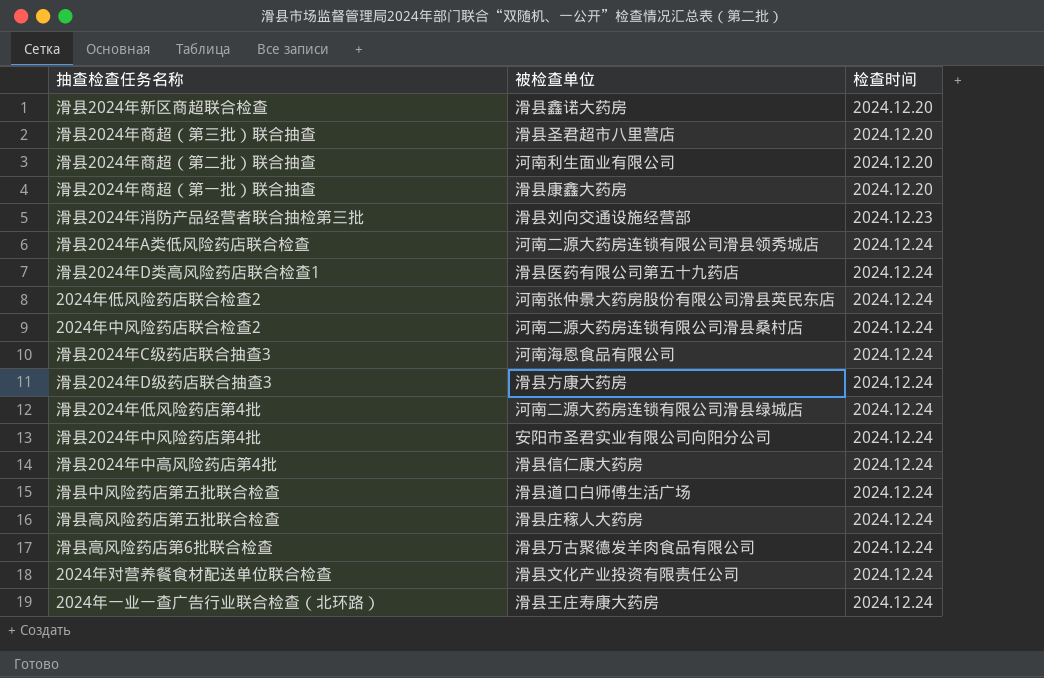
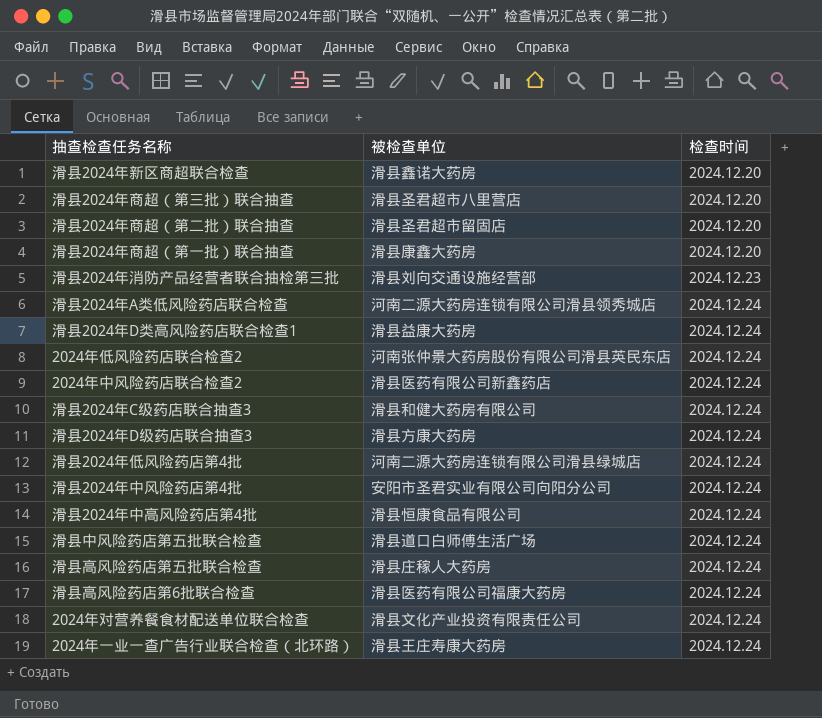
滑县2024年商超（第二批）联合抽查 | 被检查单位: 河南利生面业有限公司 -> 滑县圣君超市留固店
滑县2024年D类高风险药店联合检查1 | 被检查单位: 滑县医药有限公司第五十九药店 -> 滑县益康大药房
2024年中风险药店联合检查2 | 被检查单位: 河南二源大药房连锁有限公司滑县桑村店 -> 滑县医药有限公司新鑫药店
滑县2024年C级药店联合抽查3 | 被检查单位: 河南海恩食品有限公司 -> 滑县和健大药房有限公司
滑县2024年中高风险药店第4批 | 被检查单位: 滑县信仁康大药房 -> 滑县恒康食品有限公司
滑县高风险药店第6批联合检查 | 被检查单位: 滑县万古聚德发羊肉食品有限公司 -> 滑县医药有限公司福康大药房

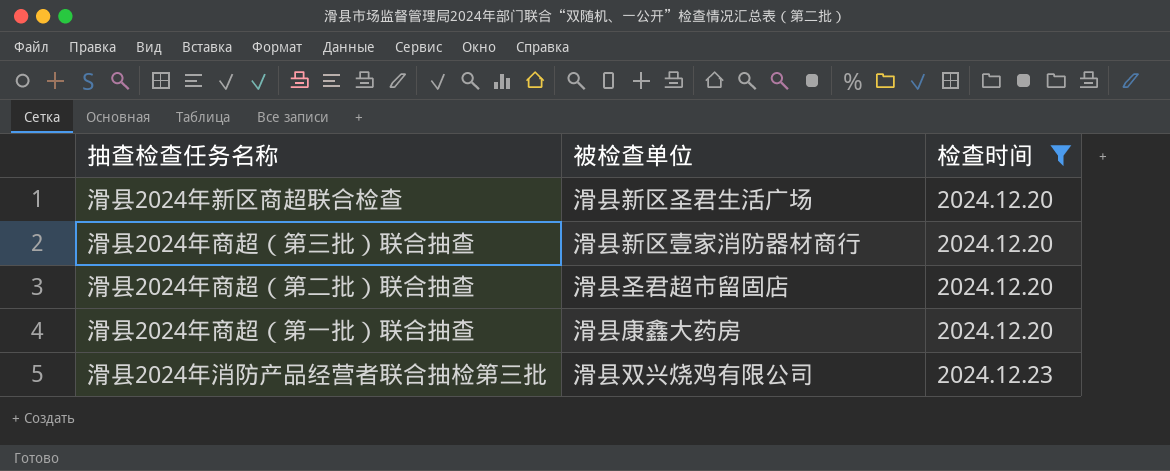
filter: none -> 检查时间 != 2024.12.24
滑县2024年新区商超联合检查 | 被检查单位: 滑县鑫诺大药房 -> 滑县新区圣君生活广场
滑县2024年商超（第三批）联合抽查 | 被检查单位: 滑县圣君超市八里营店 -> 滑县新区壹家消防器材商行
滑县2024年消防产品经营者联合抽检第三批 | 被检查单位: 滑县刘向交通设施经营部 -> 滑县双兴烧鸡有限公司

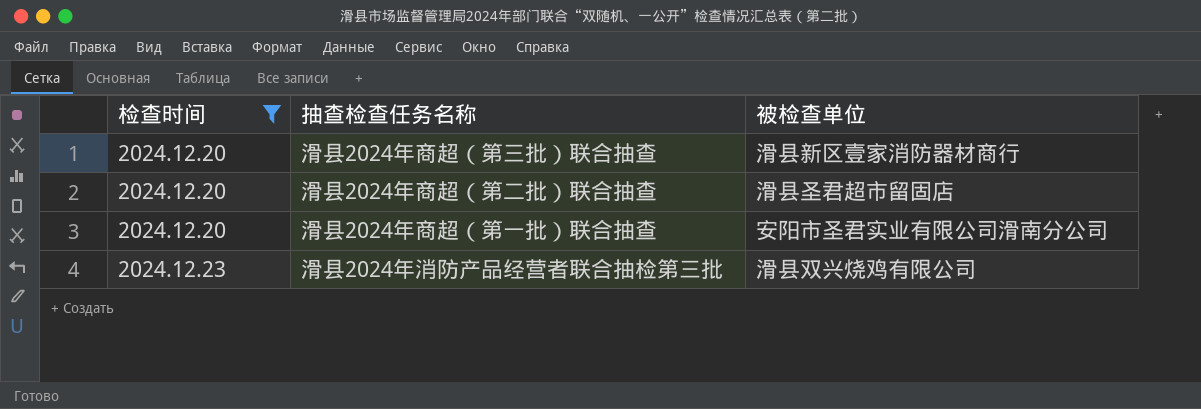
column 检查时间 | position: 3 -> 1
row 滑县2024年新区商超联合检查: 滑县新区圣君生活广场 | 2024.12.20 -> none
滑县2024年商超（第一批）联合抽查 | 被检查单位: 滑县康鑫大药房 -> 安阳市圣君实业有限公司滑南分公司

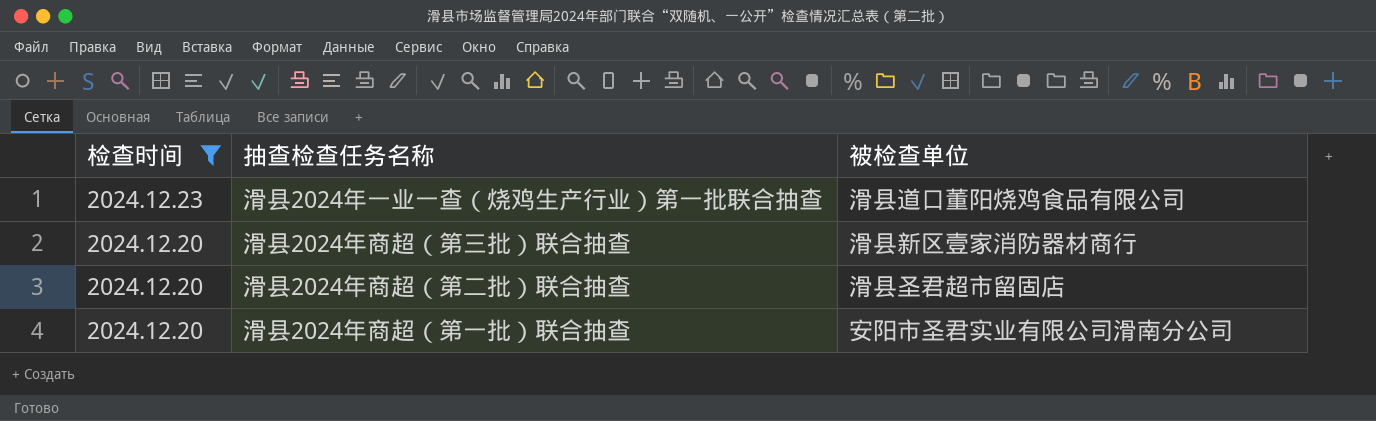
row 滑县2024年消防产品经营者联合抽检第三批: 2024.12.23 | 滑县双兴烧鸡有限公司 -> none
row 滑县2024年一业一查（烧鸡生产行业）第一批联合抽查: none -> 2024.12.23 | 滑县道口董阳烧鸡食品有限公司

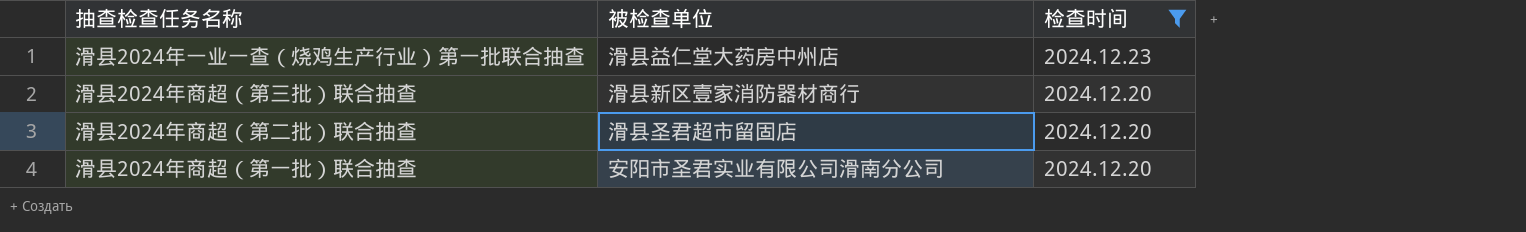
column 检查时间 | position: 1 -> 3
滑县2024年一业一查（烧鸡生产行业）第一批联合抽查 | 被检查单位: 滑县道口董阳烧鸡食品有限公司 -> 滑县益仁堂大药房中州店

